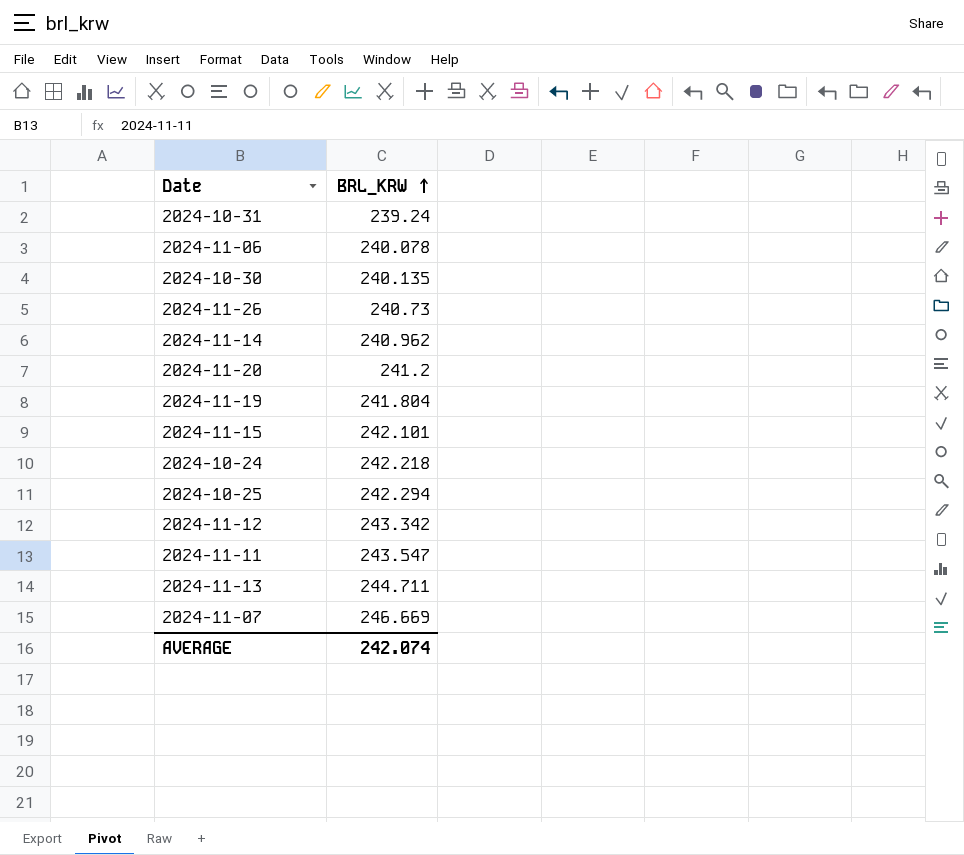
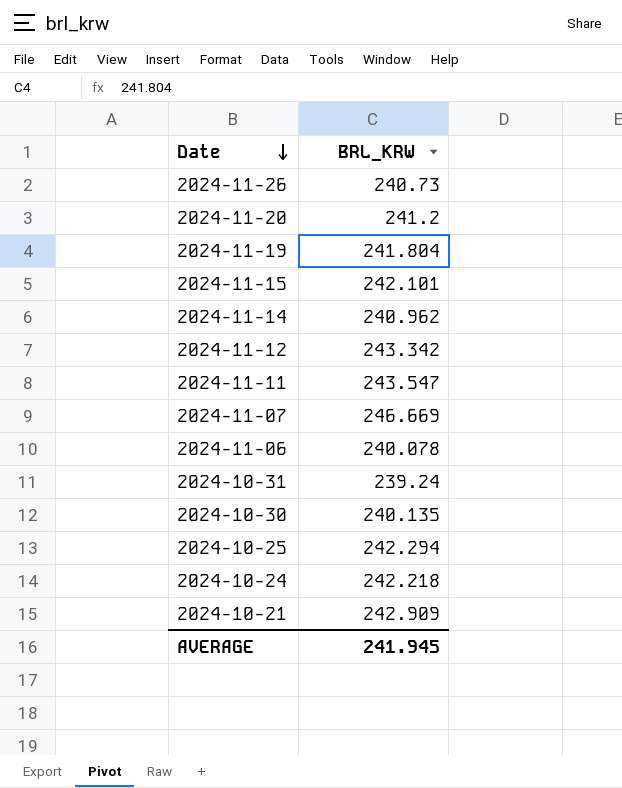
row order: BRL_KRW ascending -> Date descending
row 2024-11-13: 244.711 -> none
row 2024-10-21: none -> 242.909
AVERAGE | BRL_KRW: 242.074 -> 241.945

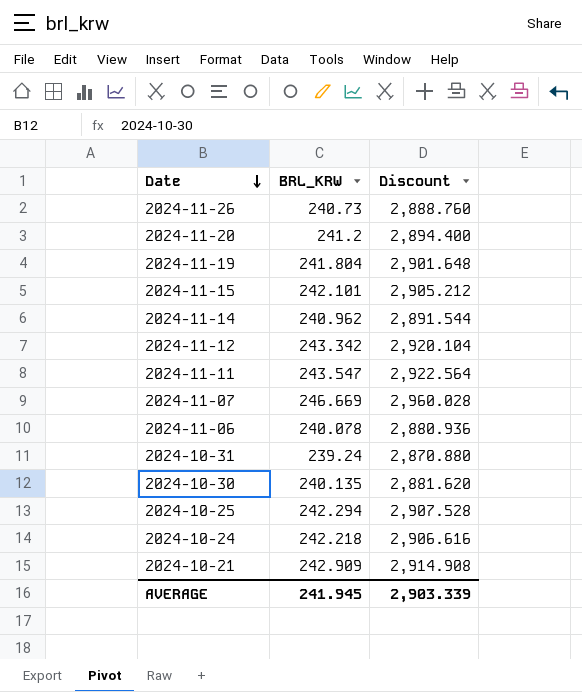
column Discount | formula: none -> [BRL_KRW] * 12

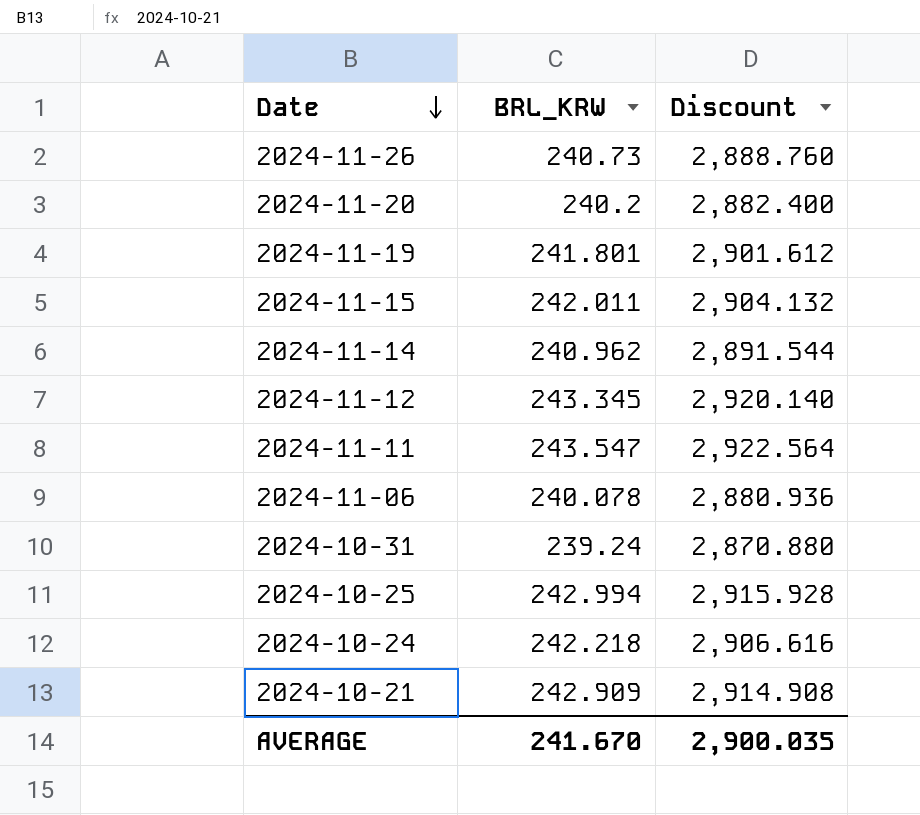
row 2024-11-07: 246.669 | 2,960.028 -> none
row 2024-10-30: 240.135 | 2,881.620 -> none
2024-11-20 | BRL_KRW: 241.2 -> 240.2
2024-11-20 | Discount: 2,894.400 -> 2,882.400
2024-11-19 | BRL_KRW: 241.804 -> 241.801
2024-11-19 | Discount: 2,901.648 -> 2,901.612
2024-11-15 | BRL_KRW: 242.101 -> 242.011
2024-11-15 | Discount: 2,905.212 -> 2,904.132
2024-11-12 | BRL_KRW: 243.342 -> 243.345
2024-11-12 | Discount: 2,920.104 -> 2,920.140
2024-10-25 | BRL_KRW: 242.294 -> 242.994
2024-10-25 | Discount: 2,907.528 -> 2,915.928
AVERAGE | BRL_KRW: 241.945 -> 241.670
AVERAGE | Discount: 2,903.339 -> 2,900.035

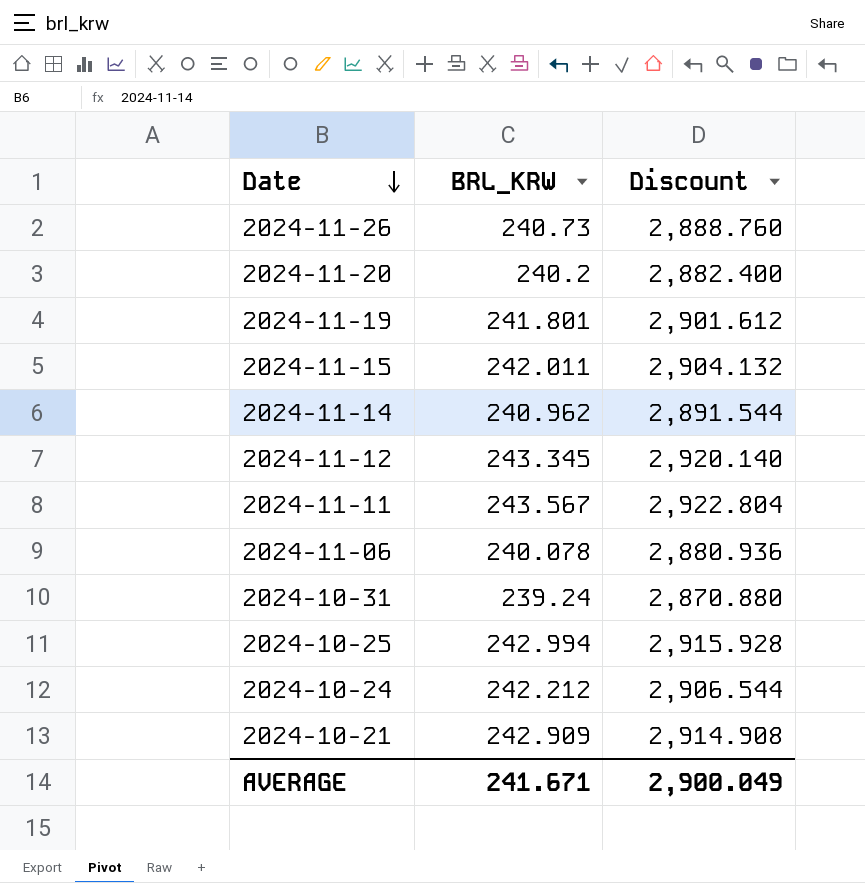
2024-11-11 | BRL_KRW: 243.547 -> 243.567
2024-11-11 | Discount: 2,922.564 -> 2,922.804
2024-10-24 | BRL_KRW: 242.218 -> 242.212
2024-10-24 | Discount: 2,906.616 -> 2,906.544
AVERAGE | BRL_KRW: 241.670 -> 241.671
AVERAGE | Discount: 2,900.035 -> 2,900.049

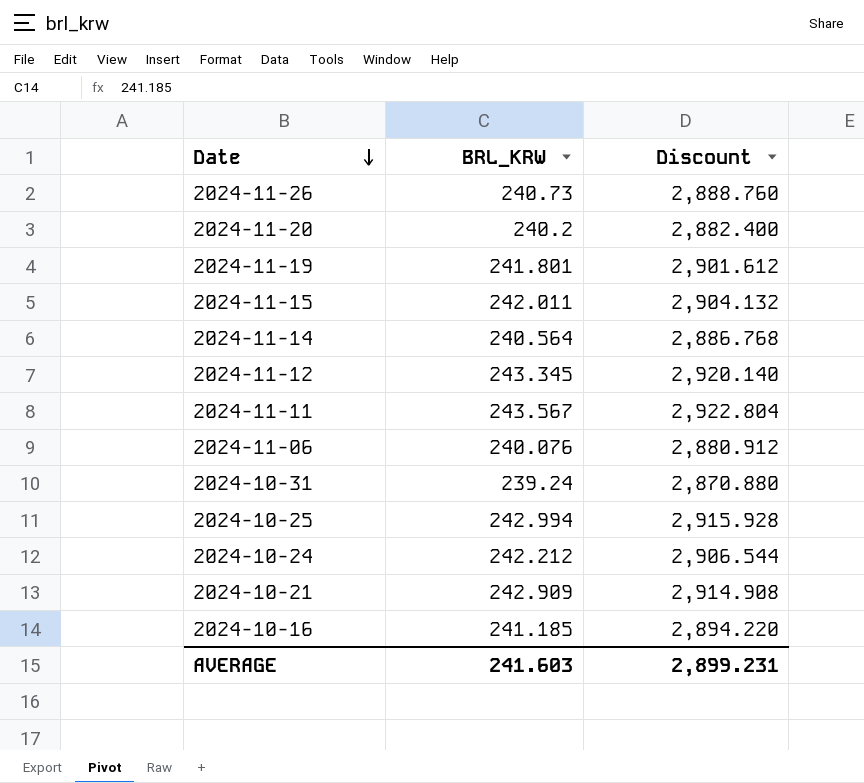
2024-11-14 | BRL_KRW: 240.962 -> 240.564
2024-11-14 | Discount: 2,891.544 -> 2,886.768
2024-11-06 | BRL_KRW: 240.078 -> 240.076
2024-11-06 | Discount: 2,880.936 -> 2,880.912
row 2024-10-16: none -> 241.185 | 2,894.220
AVERAGE | BRL_KRW: 241.671 -> 241.603
AVERAGE | Discount: 2,900.049 -> 2,899.231

